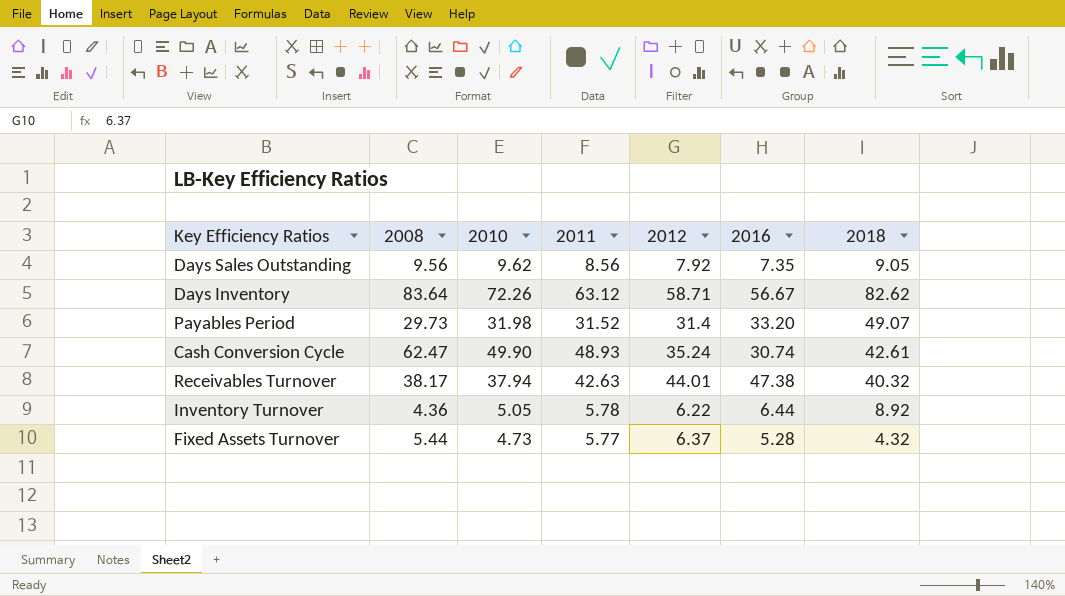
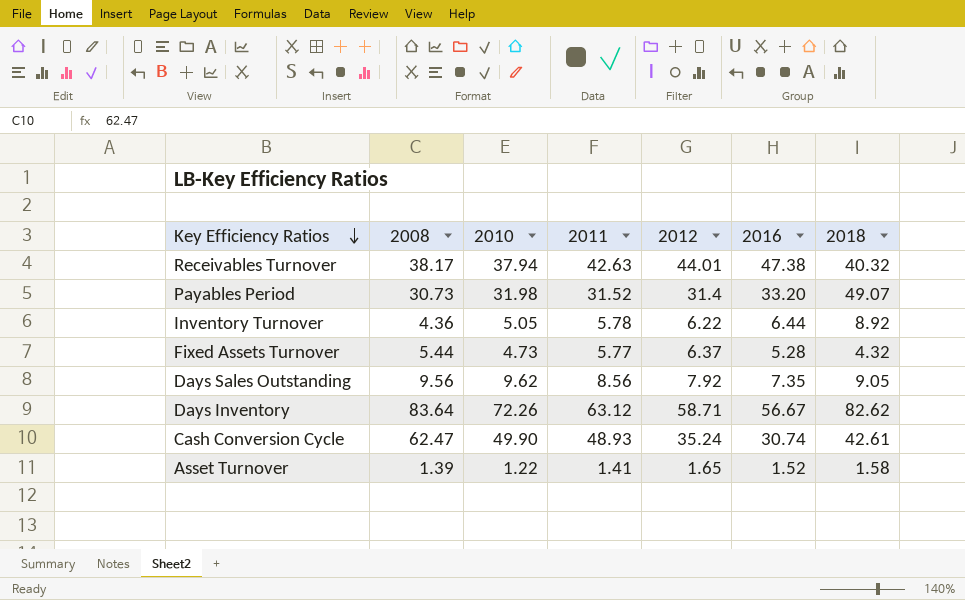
row order: none -> Key Efficiency Ratios descending
Payables Period | 2008: 29.73 -> 30.73
row Asset Turnover: none -> 1.39 | 1.22 | 1.41 | 1.65 | 1.52 | 1.58

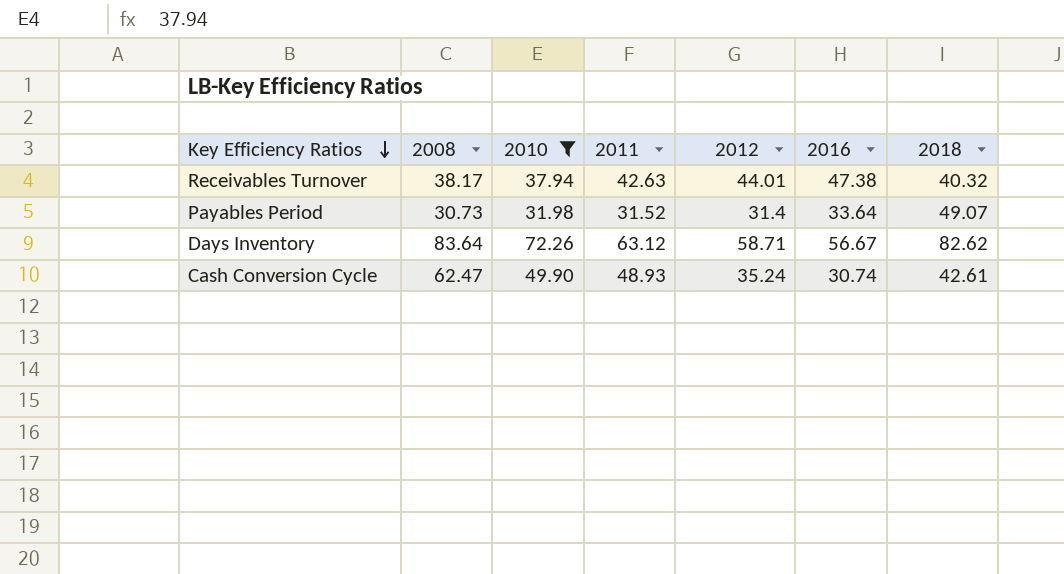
filter: none -> 2010 >= 31.98
Payables Period | 2016: 33.20 -> 33.64

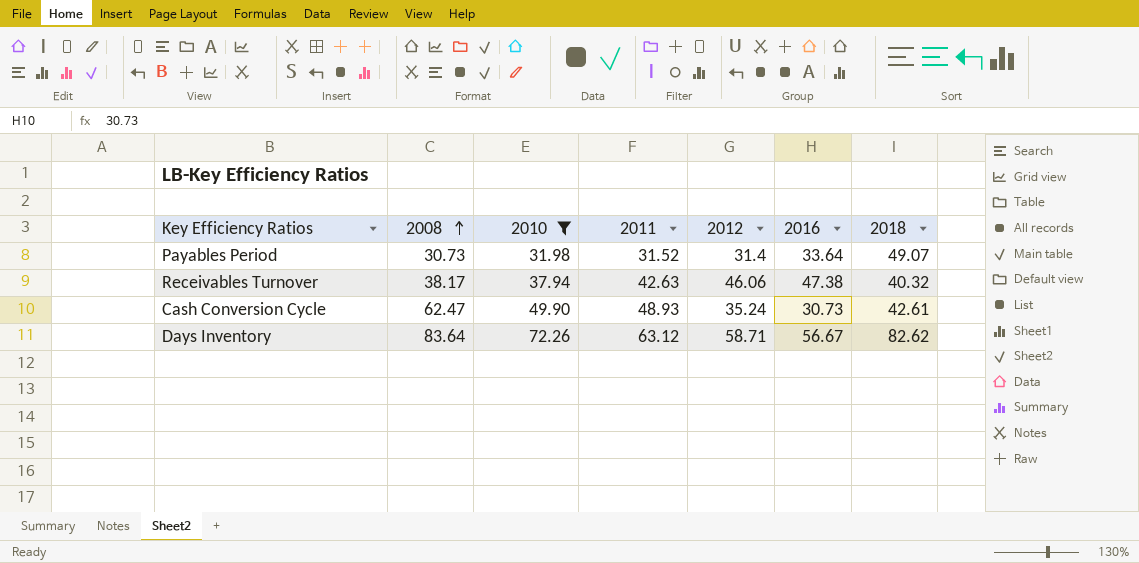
row order: Key Efficiency Ratios descending -> 2008 ascending
Receivables Turnover | 2012: 44.01 -> 46.06
Cash Conversion Cycle | 2016: 30.74 -> 30.73

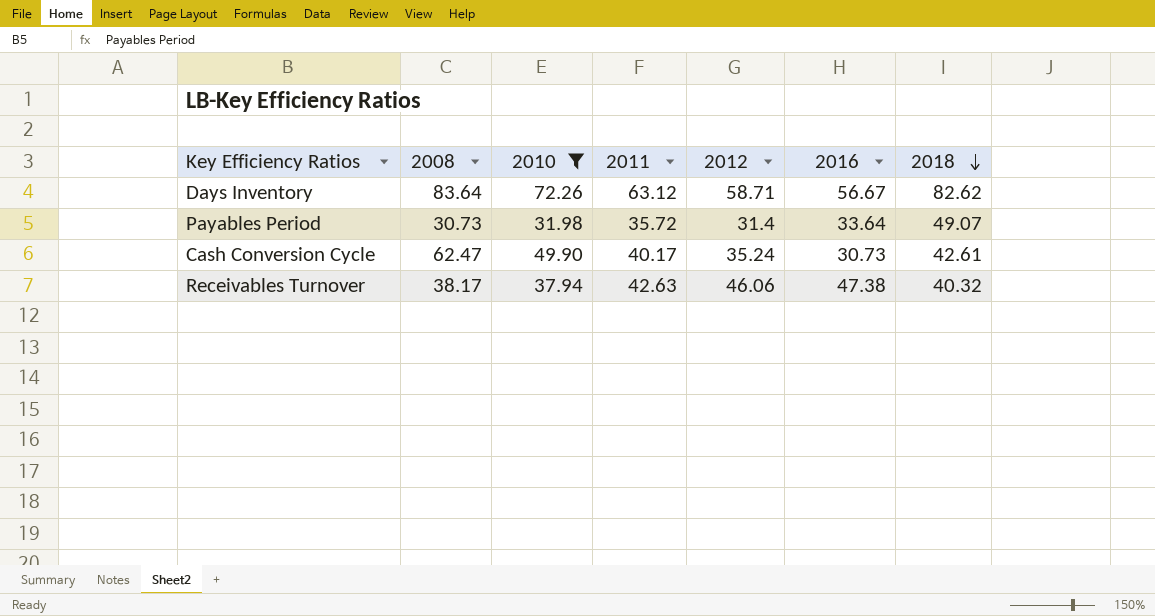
row order: 2008 ascending -> 2018 descending
Payables Period | 2011: 31.52 -> 35.72
Cash Conversion Cycle | 2011: 48.93 -> 40.17

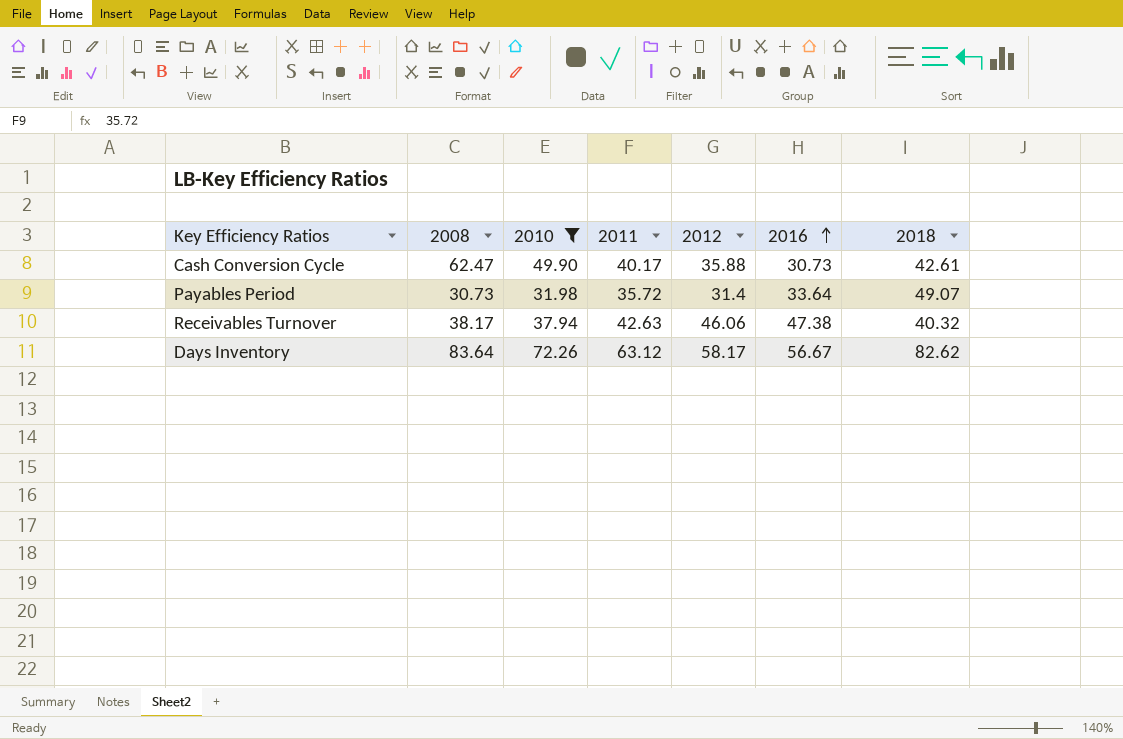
row order: 2018 descending -> 2016 ascending
Cash Conversion Cycle | 2012: 35.24 -> 35.88
Days Inventory | 2012: 58.71 -> 58.17

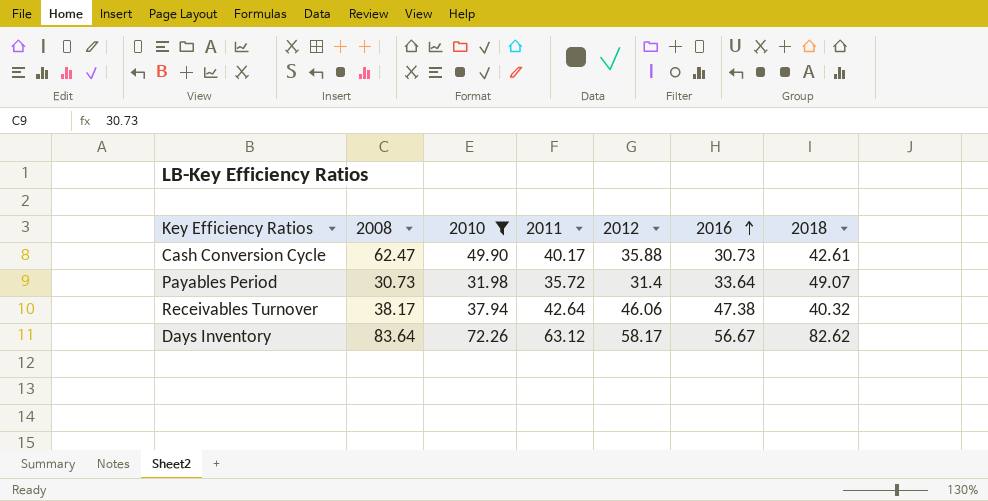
Receivables Turnover | 2011: 42.63 -> 42.64

